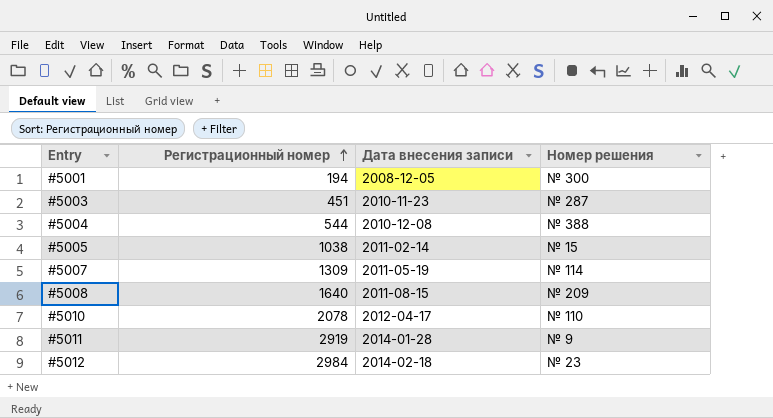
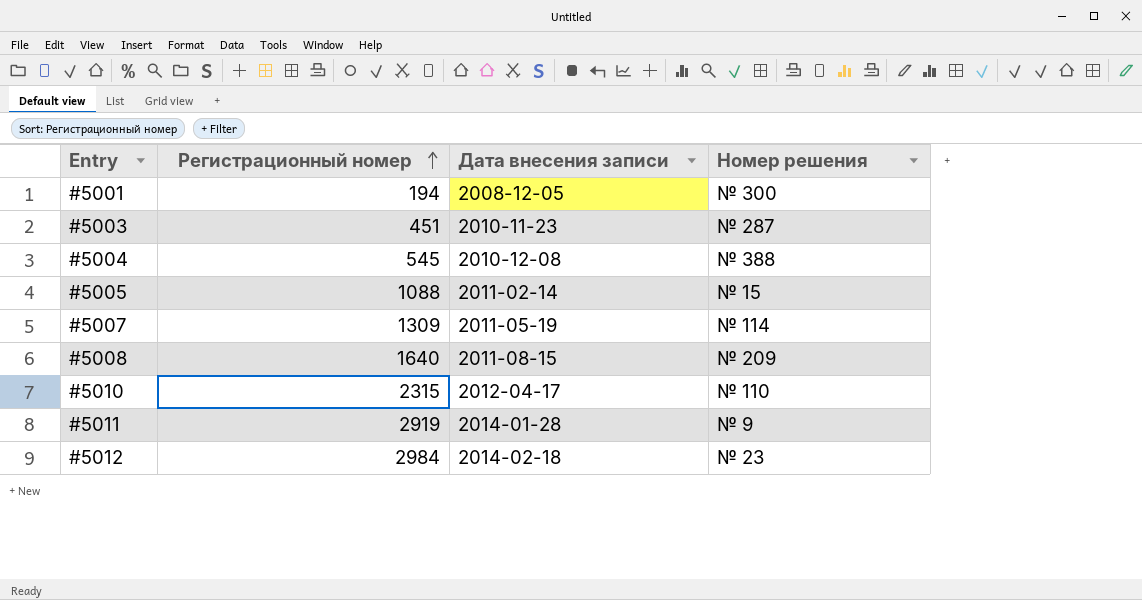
#5004 | Регистрационный номер: 544 -> 545
#5005 | Регистрационный номер: 1038 -> 1088
#5010 | Регистрационный номер: 2078 -> 2315

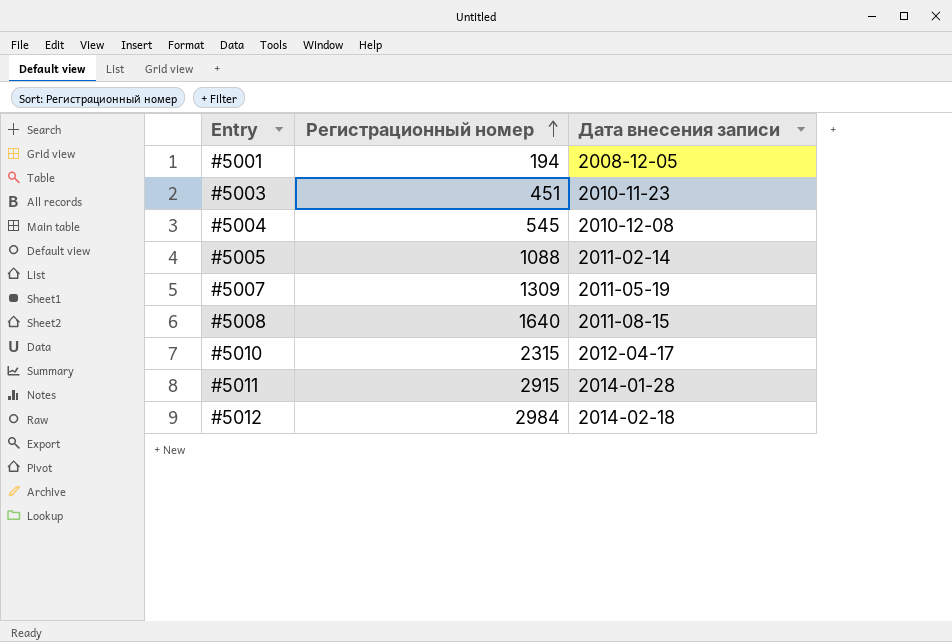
column Номер решения | position: 4 -> none
#5011 | Регистрационный номер: 2919 -> 2915

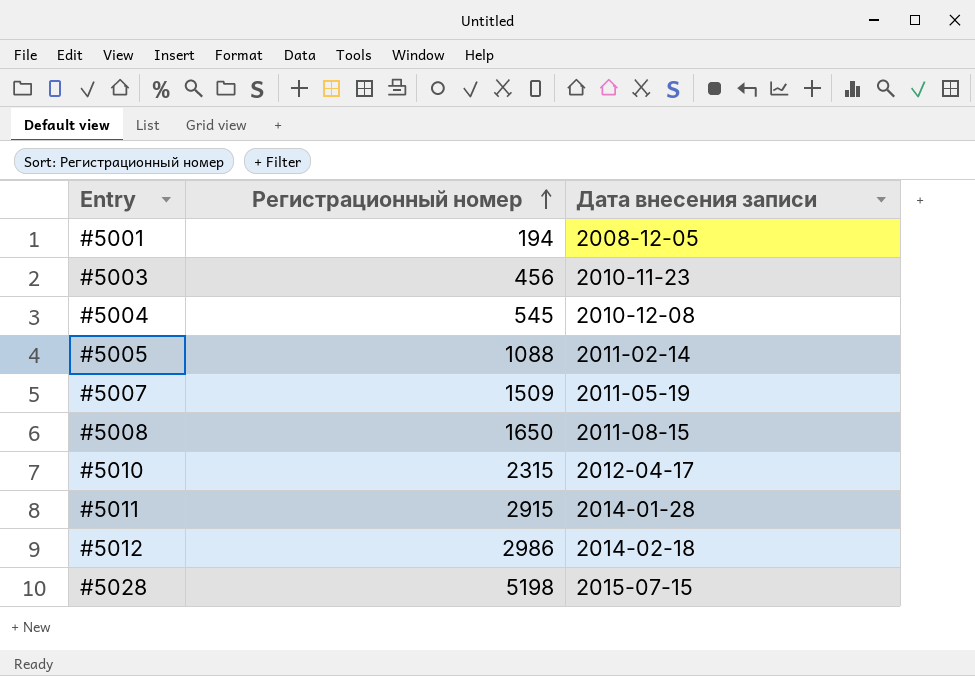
#5003 | Регистрационный номер: 451 -> 456
#5007 | Регистрационный номер: 1309 -> 1509
#5008 | Регистрационный номер: 1640 -> 1650
#5012 | Регистрационный номер: 2984 -> 2986
row #5028: none -> 5198 | 2015-07-15

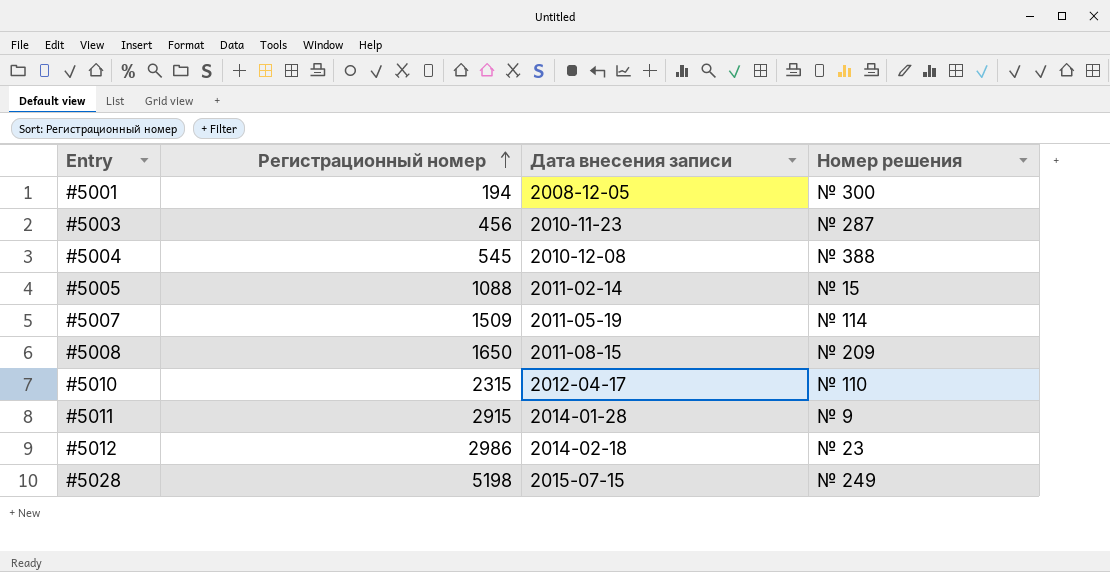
column Номер решения | position: none -> 4

